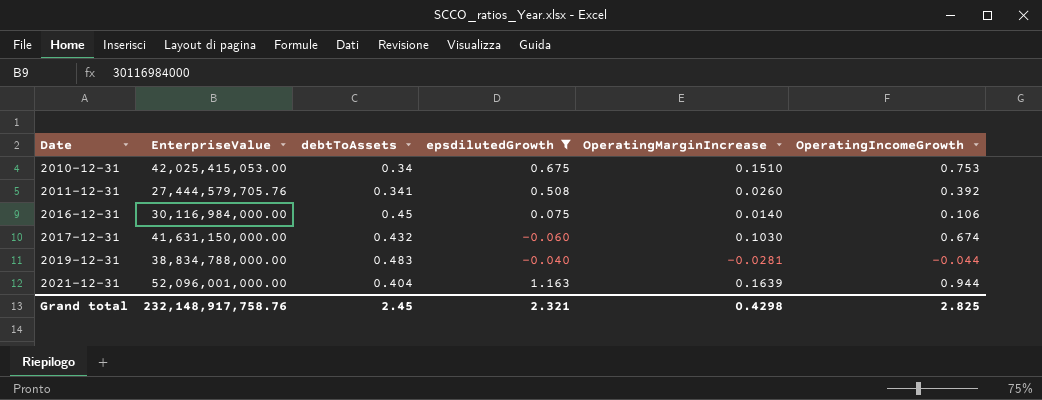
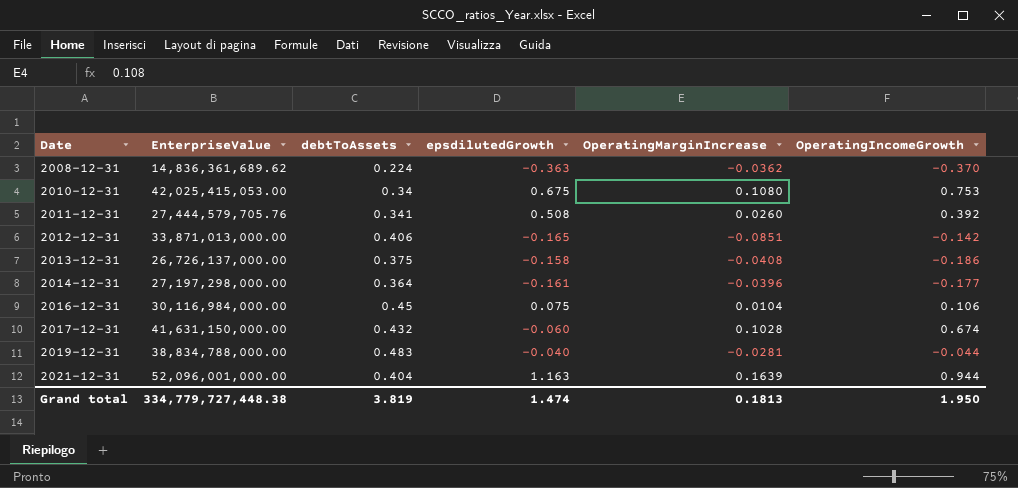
filter: epsdilutedGrowth >= -0.060 -> none
2010-12-31 | OperatingMarginIncrease: 0.1510 -> 0.1080
2016-12-31 | OperatingMarginIncrease: 0.0140 -> 0.0104
2017-12-31 | OperatingMarginIncrease: 0.1030 -> 0.1028
Grand total | EnterpriseValue: 232,148,917,758.76 -> 334,779,727,448.38
Grand total | debtToAssets: 2.45 -> 3.819
Grand total | epsdilutedGrowth: 2.321 -> 1.474
Grand total | OperatingMarginIncrease: 0.4298 -> 0.1813
Grand total | OperatingIncomeGrowth: 2.825 -> 1.950

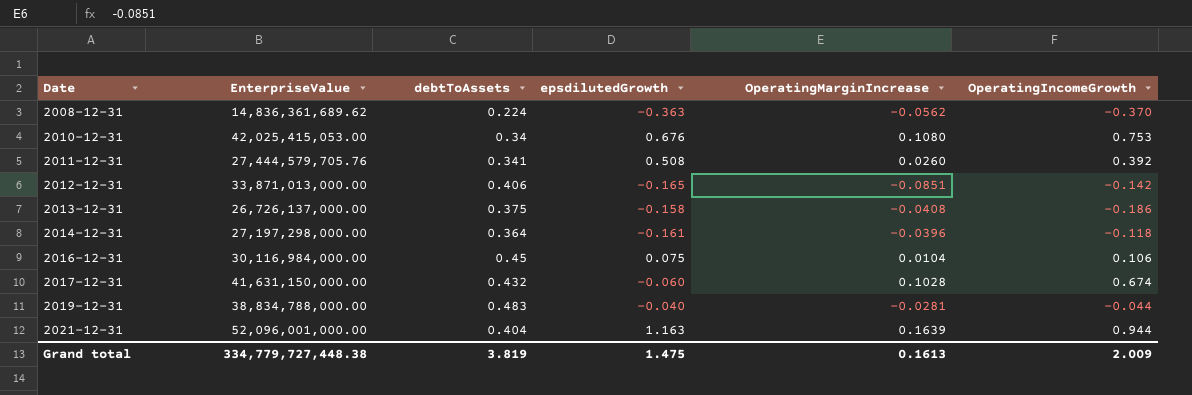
2008-12-31 | OperatingMarginIncrease: -0.0362 -> -0.0562
2010-12-31 | epsdilutedGrowth: 0.675 -> 0.676
2014-12-31 | OperatingIncomeGrowth: -0.177 -> -0.118
Grand total | epsdilutedGrowth: 1.474 -> 1.475
Grand total | OperatingMarginIncrease: 0.1813 -> 0.1613
Grand total | OperatingIncomeGrowth: 1.950 -> 2.009

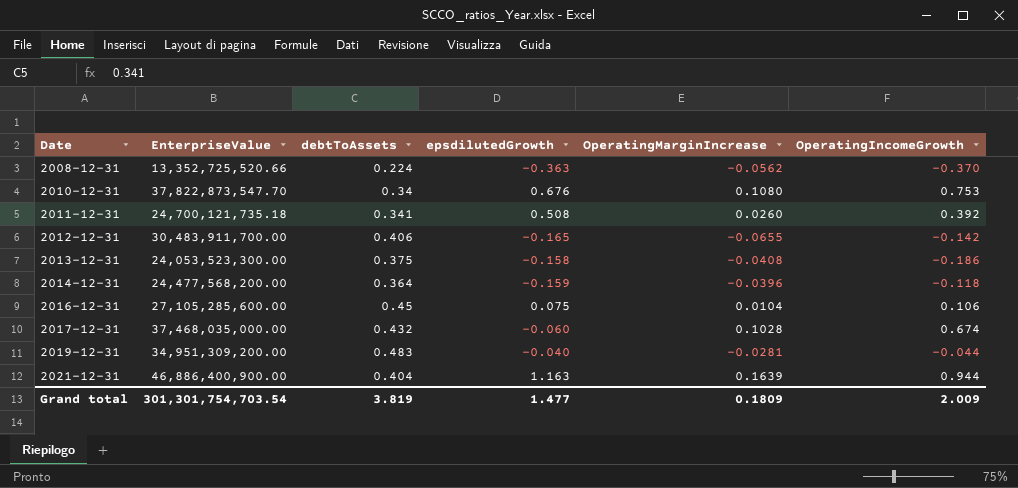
2008-12-31 | EnterpriseValue: 14,836,361,689.62 -> 13,352,725,520.66
2010-12-31 | EnterpriseValue: 42,025,415,053.00 -> 37,822,873,547.70
2011-12-31 | EnterpriseValue: 27,444,579,705.76 -> 24,700,121,735.18
2012-12-31 | EnterpriseValue: 33,871,013,000.00 -> 30,483,911,700.00
2012-12-31 | OperatingMarginIncrease: -0.0851 -> -0.0655
2013-12-31 | EnterpriseValue: 26,726,137,000.00 -> 24,053,523,300.00
2014-12-31 | EnterpriseValue: 27,197,298,000.00 -> 24,477,568,200.00
2014-12-31 | epsdilutedGrowth: -0.161 -> -0.159
2016-12-31 | EnterpriseValue: 30,116,984,000.00 -> 27,105,285,600.00
2017-12-31 | EnterpriseValue: 41,631,150,000.00 -> 37,468,035,000.00
2019-12-31 | EnterpriseValue: 38,834,788,000.00 -> 34,951,309,200.00
2021-12-31 | EnterpriseValue: 52,096,001,000.00 -> 46,886,400,900.00
Grand total | EnterpriseValue: 334,779,727,448.38 -> 301,301,754,703.54
Grand total | epsdilutedGrowth: 1.475 -> 1.477
Grand total | OperatingMarginIncrease: 0.1613 -> 0.1809

